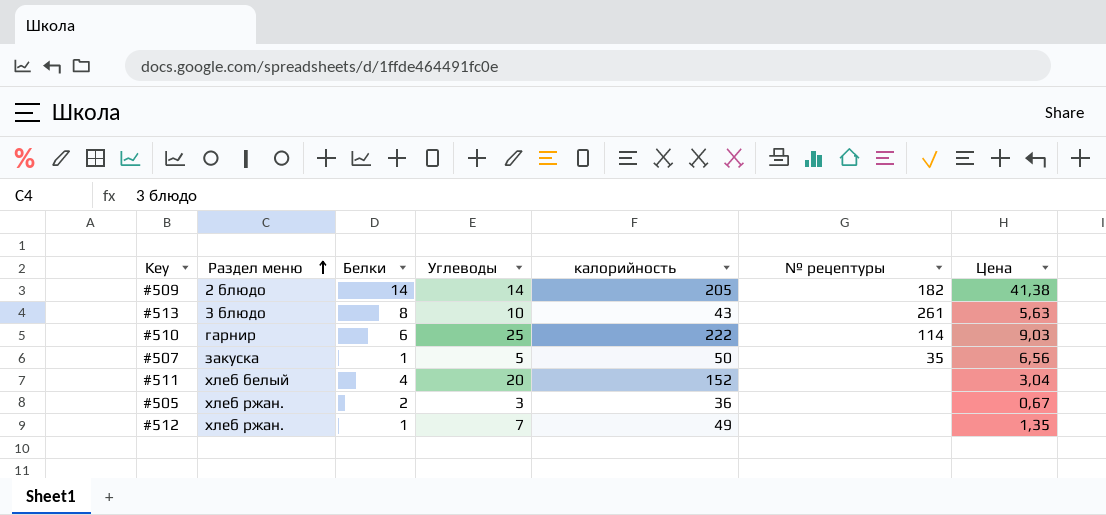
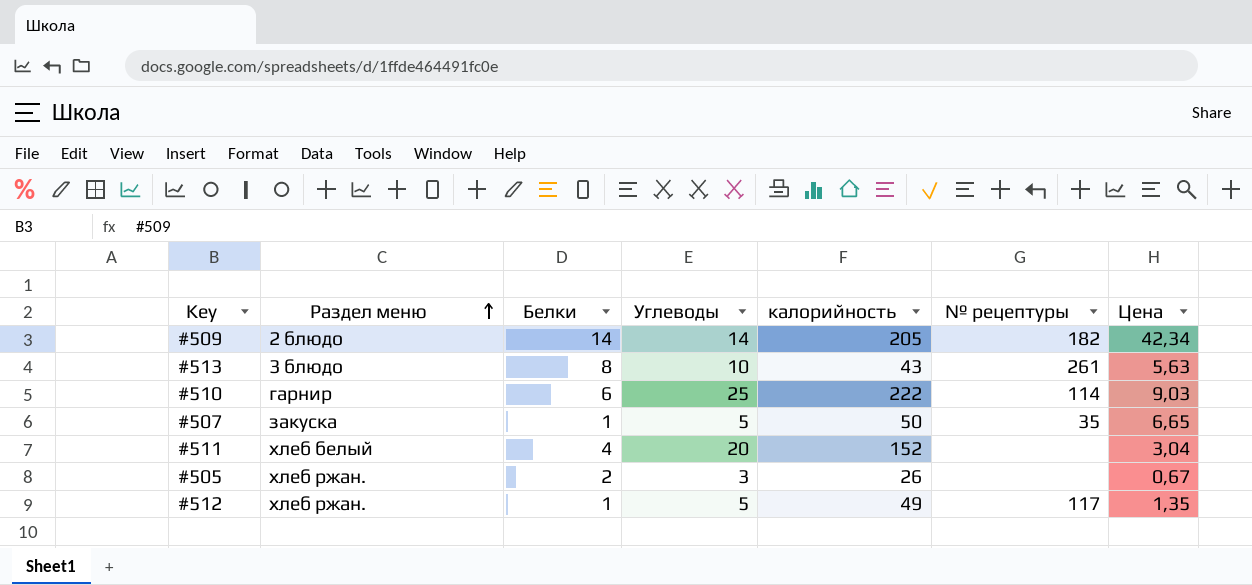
#509 | Цена: 41,38 -> 42,34
#507 | Цена: 6,56 -> 6,65
#505 | калорийность: 36 -> 26
#512 | Углеводы: 7 -> 5
#512 | № рецептуры: none -> 117

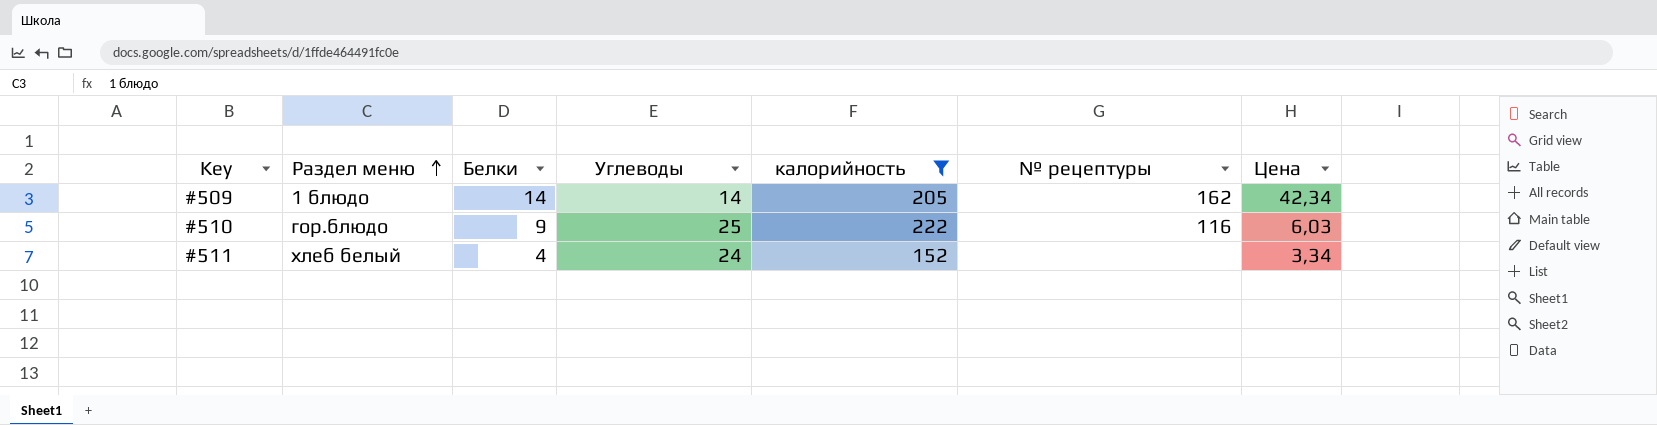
filter: none -> калорийность >= 152
#509 | Раздел меню: 2 блюдо -> 1 блюдо
#509 | № рецептуры: 182 -> 162
#510 | Раздел меню: гарнир -> гор.блюдо
#510 | Белки: 6 -> 9
#510 | № рецептуры: 114 -> 116
#510 | Цена: 9,03 -> 6,03
#511 | Углеводы: 20 -> 24
#511 | Цена: 3,04 -> 3,34

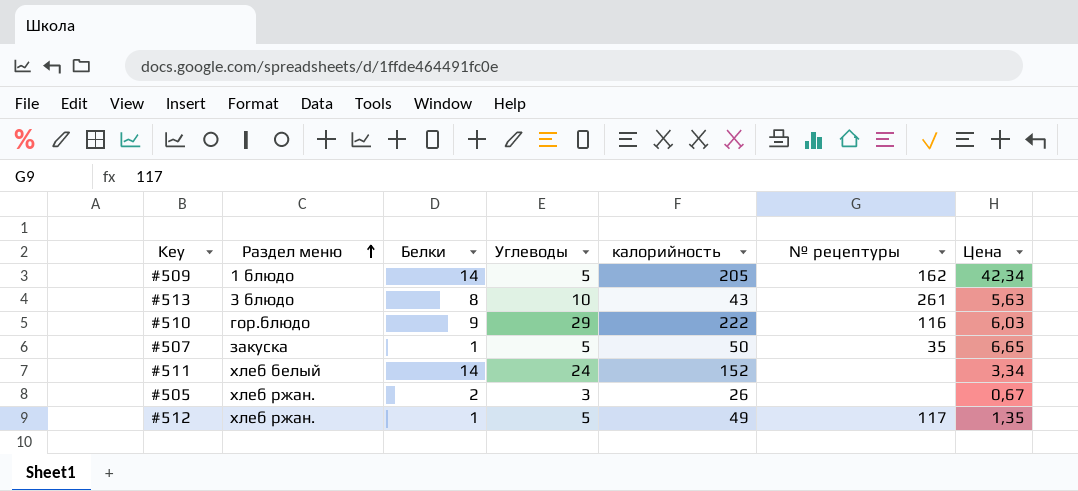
filter: калорийность >= 152 -> none
#509 | Углеводы: 14 -> 5
#510 | Углеводы: 25 -> 29
#511 | Белки: 4 -> 14

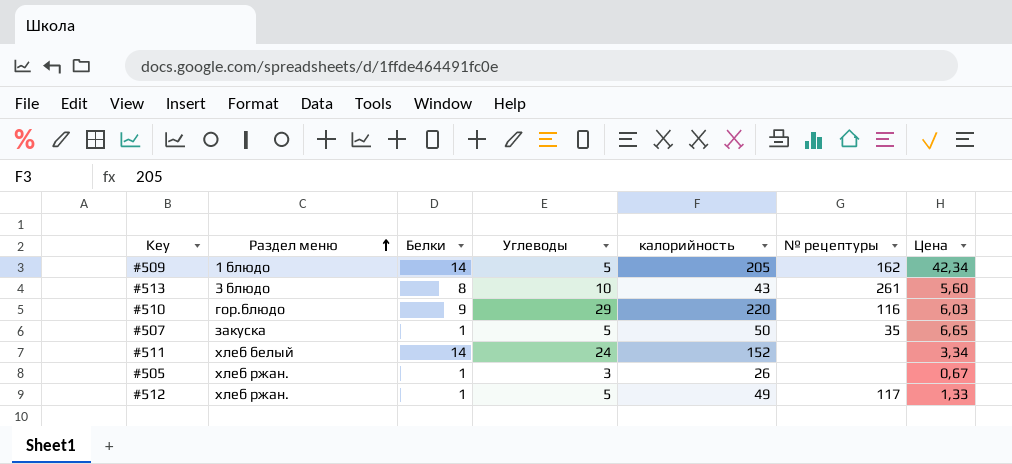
#513 | Цена: 5,63 -> 5,60
#510 | калорийность: 222 -> 220
#505 | Белки: 2 -> 1
#512 | Цена: 1,35 -> 1,33

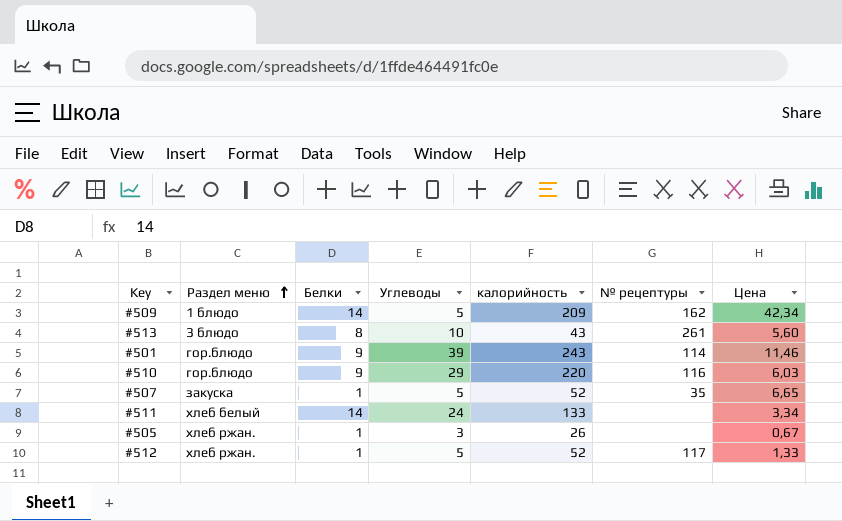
#509 | калорийность: 205 -> 209
row #501: none -> гор.блюдо | 9 | 39 | 243 | 114 | 11,46
#507 | калорийность: 50 -> 52
#511 | калорийность: 152 -> 133
#512 | калорийность: 49 -> 52

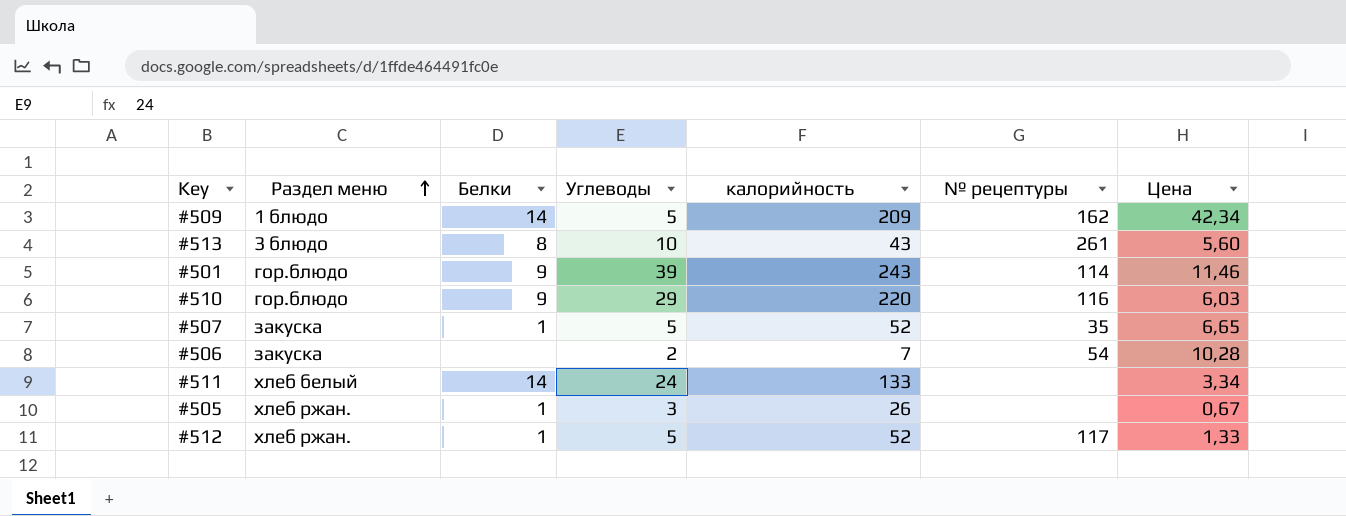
row #506: none -> закуска | none | 2 | 7 | 54 | 10,28

